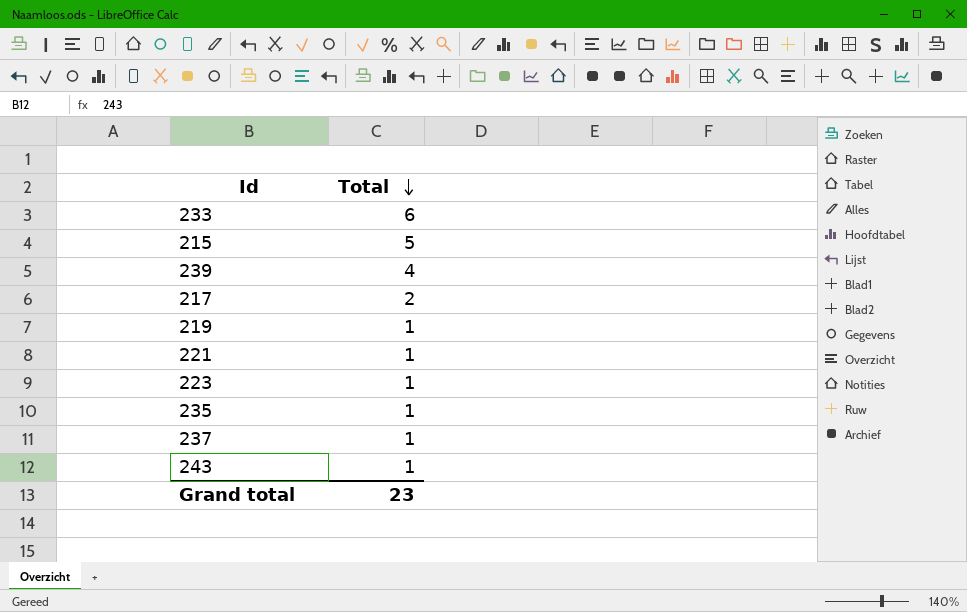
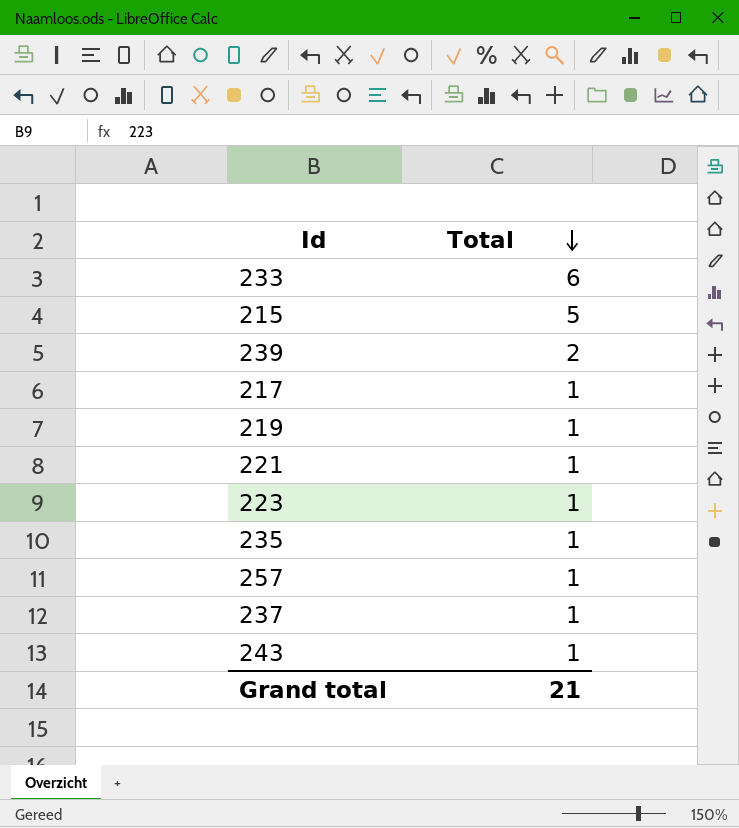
239 | Total: 4 -> 2
217 | Total: 2 -> 1
row 257: none -> 1
Grand total | Total: 23 -> 21

